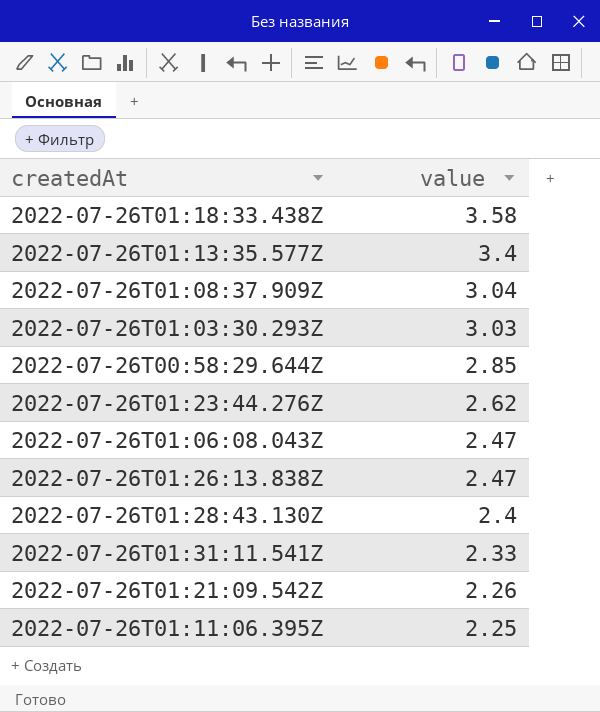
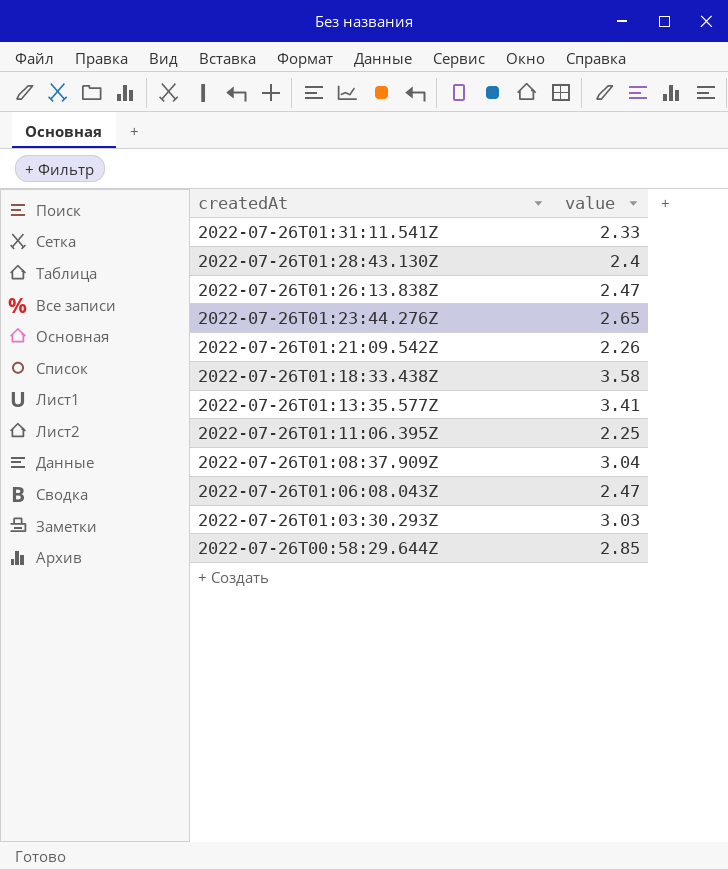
row order: value descending -> createdAt descending
2022-07-26T01:23:44.276Z | value: 2.62 -> 2.65
2022-07-26T01:13:35.577Z | value: 3.4 -> 3.41

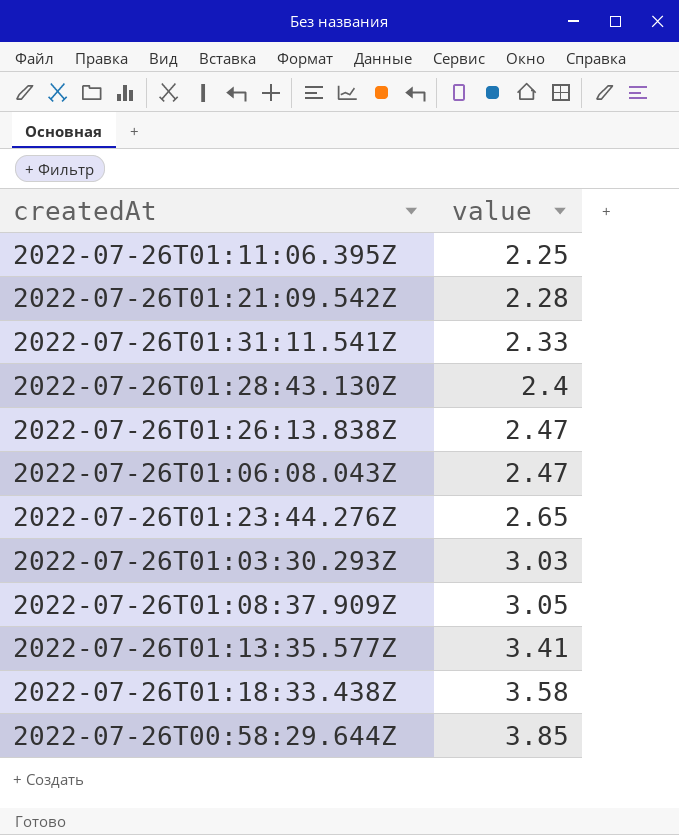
row order: createdAt descending -> value ascending
2022-07-26T01:21:09.542Z | value: 2.26 -> 2.28
2022-07-26T01:08:37.909Z | value: 3.04 -> 3.05
2022-07-26T00:58:29.644Z | value: 2.85 -> 3.85

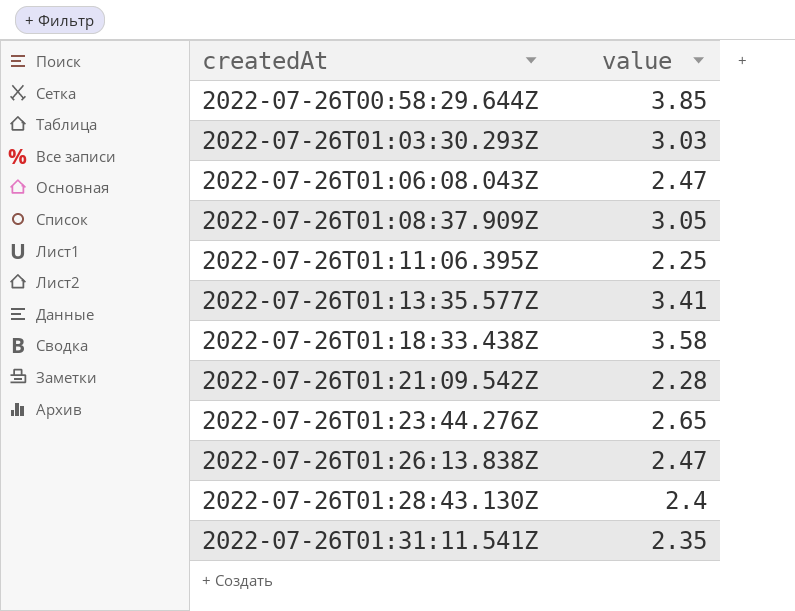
row order: value ascending -> createdAt ascending
2022-07-26T01:31:11.541Z | value: 2.33 -> 2.35

